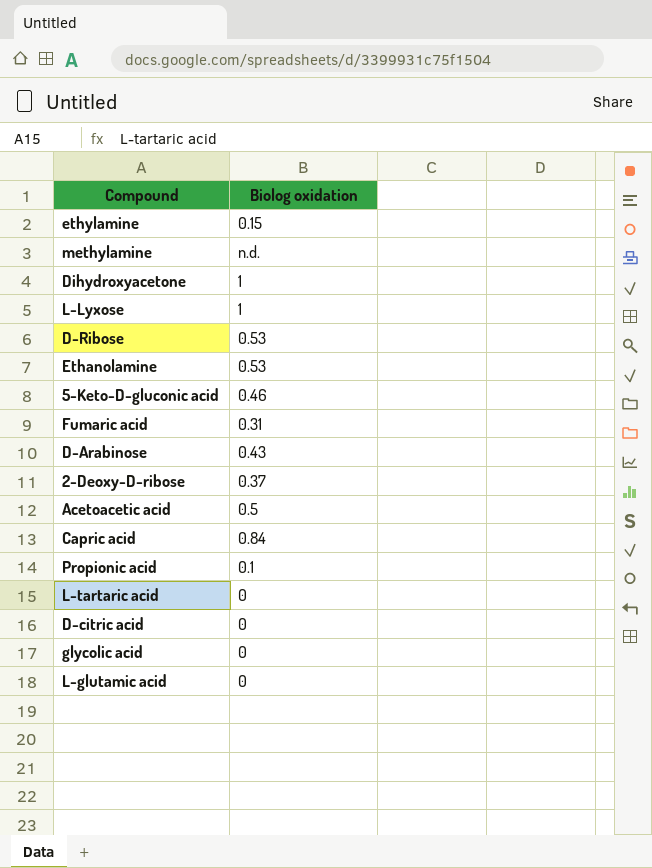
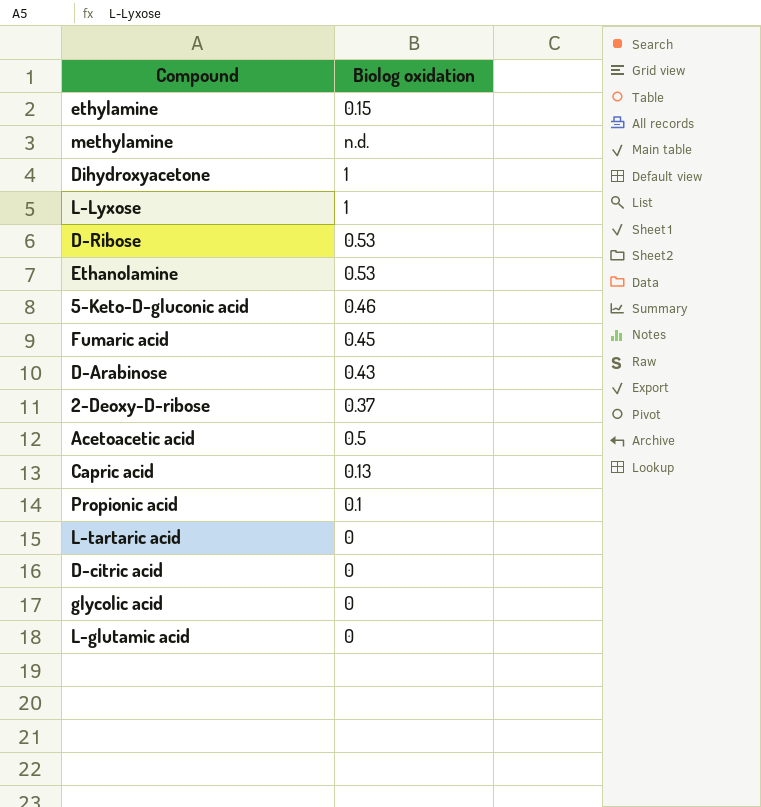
Fumaric acid | Biolog oxidation: 0.31 -> 0.45
Capric acid | Biolog oxidation: 0.84 -> 0.13

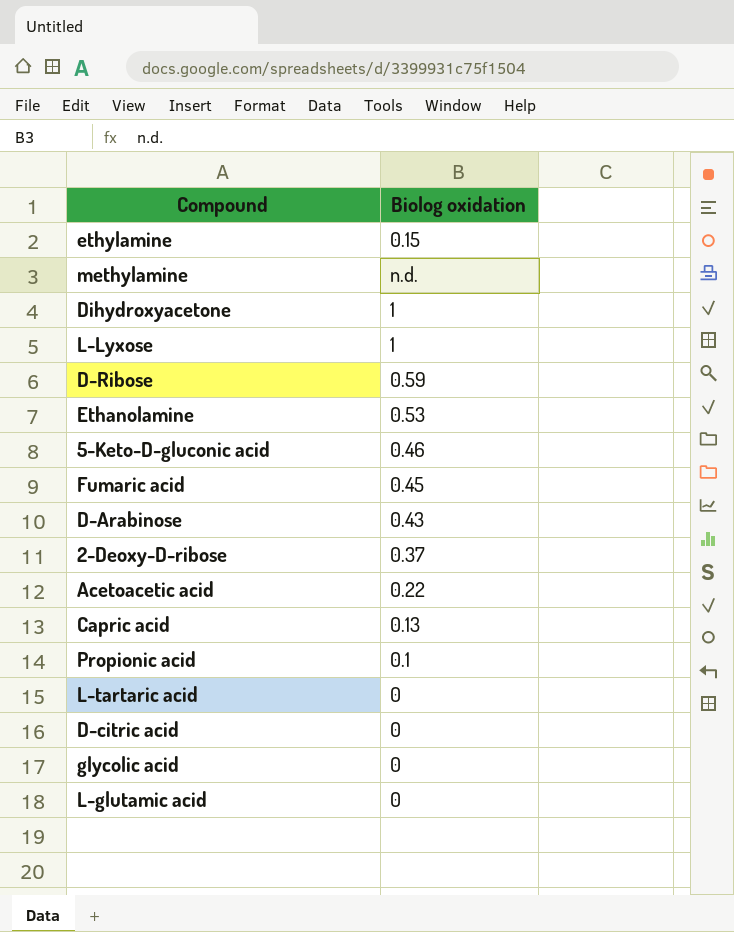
D-Ribose | Biolog oxidation: 0.53 -> 0.59
Acetoacetic acid | Biolog oxidation: 0.5 -> 0.22

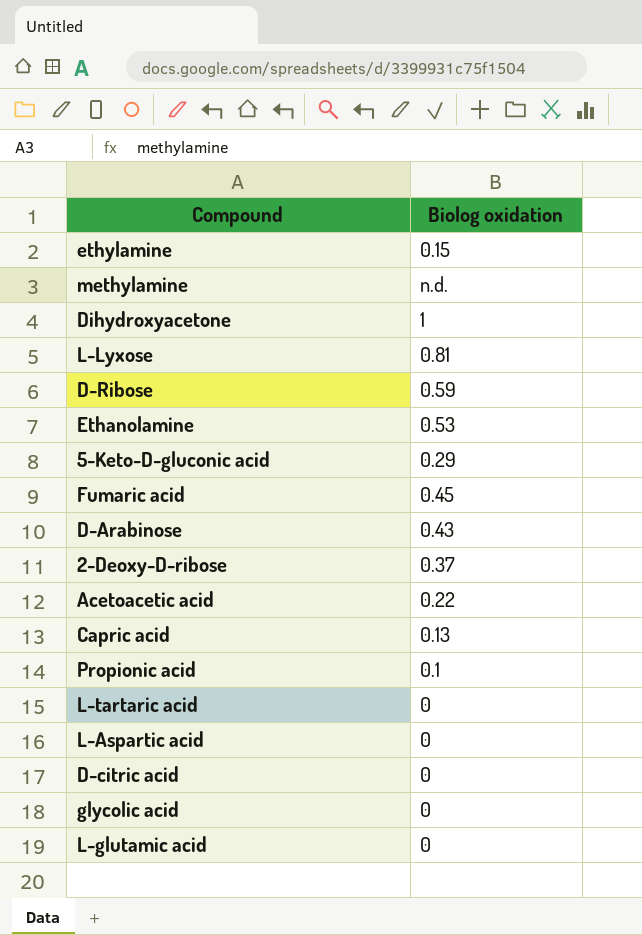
L-Lyxose | Biolog oxidation: 1 -> 0.81
5-Keto-D-gluconic acid | Biolog oxidation: 0.46 -> 0.29
row L-Aspartic acid: none -> 0

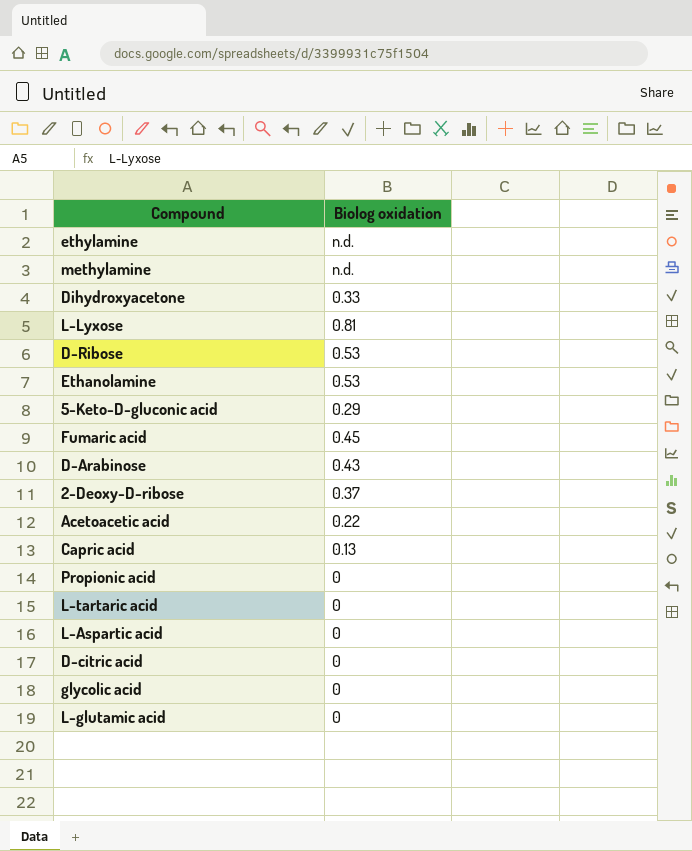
ethylamine | Biolog oxidation: 0.15 -> n.d.
Dihydroxyacetone | Biolog oxidation: 1 -> 0.33
D-Ribose | Biolog oxidation: 0.59 -> 0.53
Propionic acid | Biolog oxidation: 0.1 -> 0

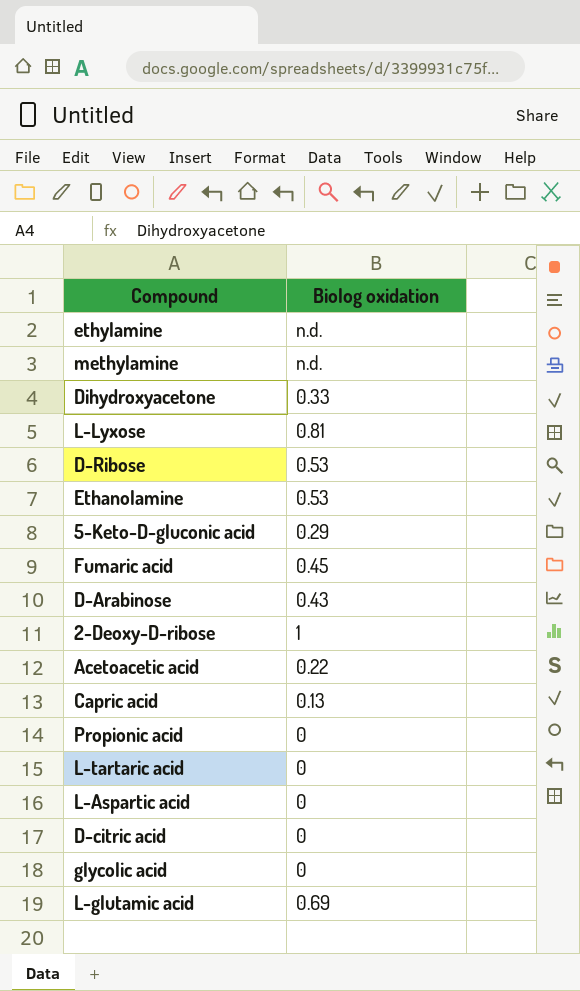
2-Deoxy-D-ribose | Biolog oxidation: 0.37 -> 1
L-glutamic acid | Biolog oxidation: 0 -> 0.69

